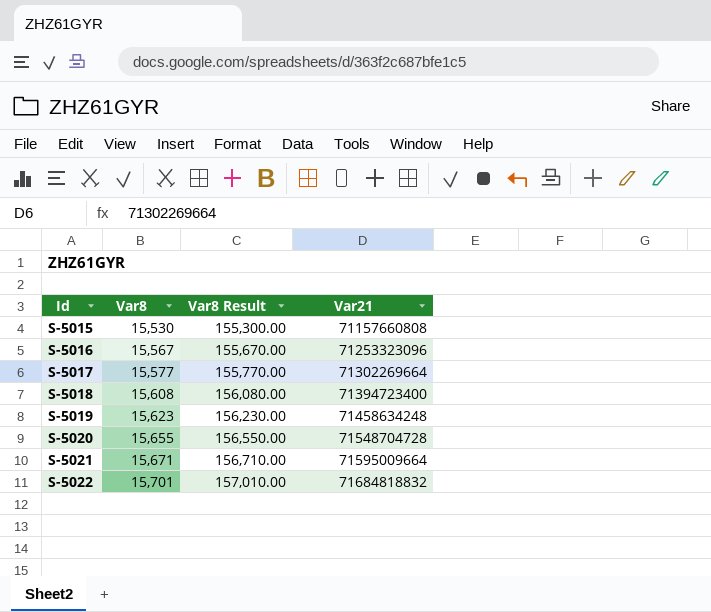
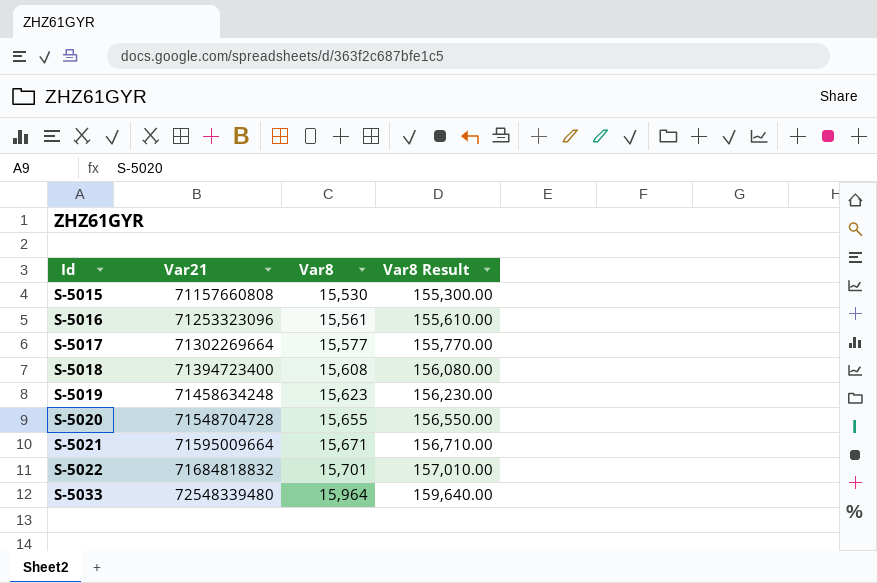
column Var21 | position: 4 -> 2
S-5016 | Var8: 15,567 -> 15,561
S-5016 | Var8 Result: 155,670.00 -> 155,610.00
row S-5033: none -> 72548339480 | 15,964 | 159,640.00

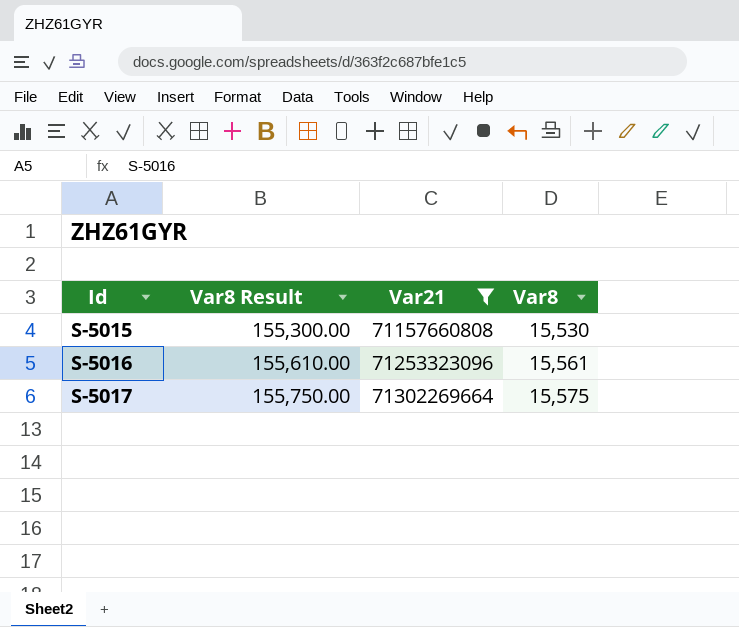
filter: none -> Var21 <= 71302269664
column Var8 Result | position: 4 -> 2
S-5017 | Var8 Result: 155,770.00 -> 155,750.00
S-5017 | Var8: 15,577 -> 15,575

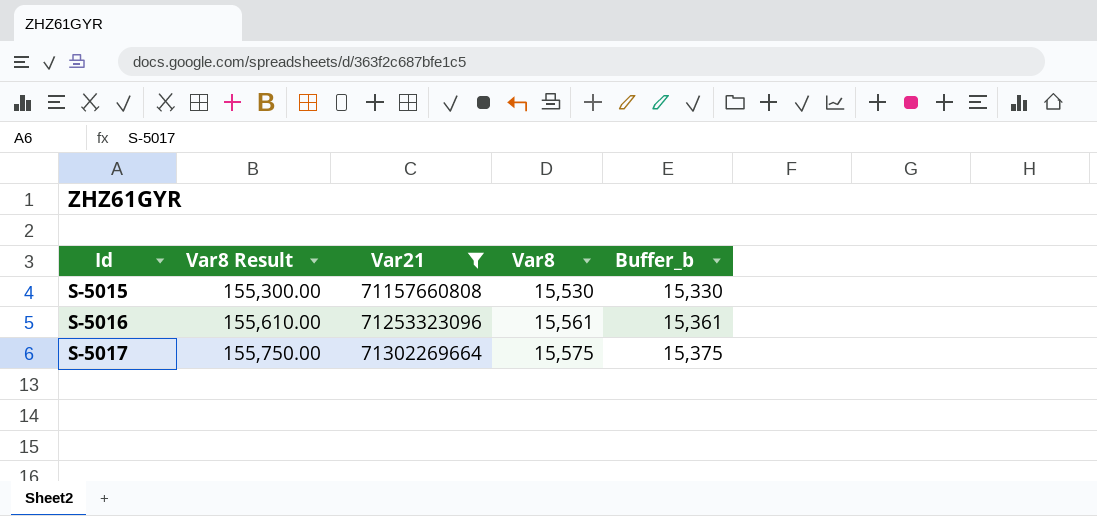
column Buffer_b | formula: none -> [Var8] - 200

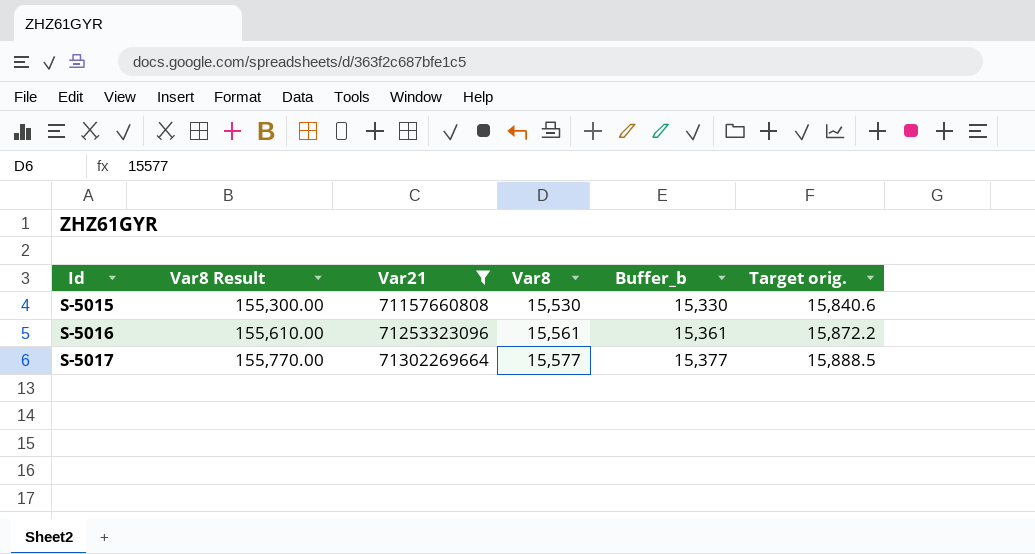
column Target orig. | formula: none -> [Var8] * 1.02
S-5017 | Var8 Result: 155,750.00 -> 155,770.00
S-5017 | Var8: 15,575 -> 15,577
S-5017 | Buffer_b: 15,375 -> 15,377

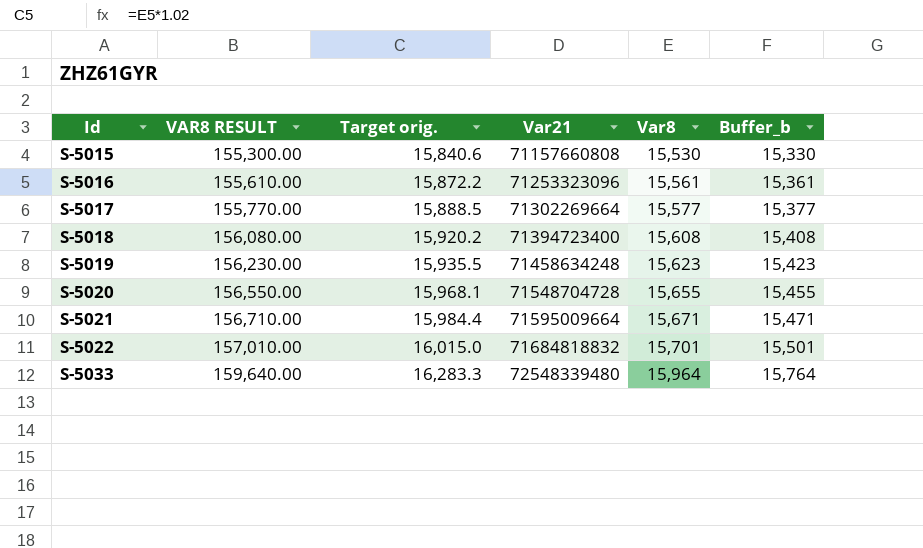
filter: Var21 <= 71302269664 -> none
column name: Var8 Result -> VAR8 RESULT
column Target orig. | position: 6 -> 3

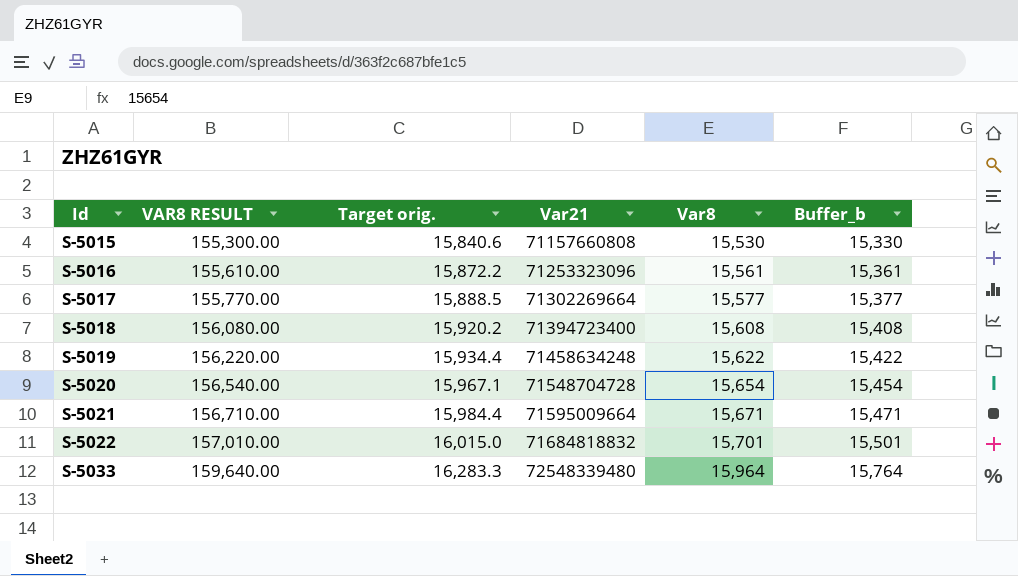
S-5019 | VAR8 RESULT: 156,230.00 -> 156,220.00
S-5019 | Target orig.: 15,935.5 -> 15,934.4
S-5019 | Var8: 15,623 -> 15,622
S-5019 | Buffer_b: 15,423 -> 15,422
S-5020 | VAR8 RESULT: 156,550.00 -> 156,540.00
S-5020 | Target orig.: 15,968.1 -> 15,967.1
S-5020 | Var8: 15,655 -> 15,654
S-5020 | Buffer_b: 15,455 -> 15,454

